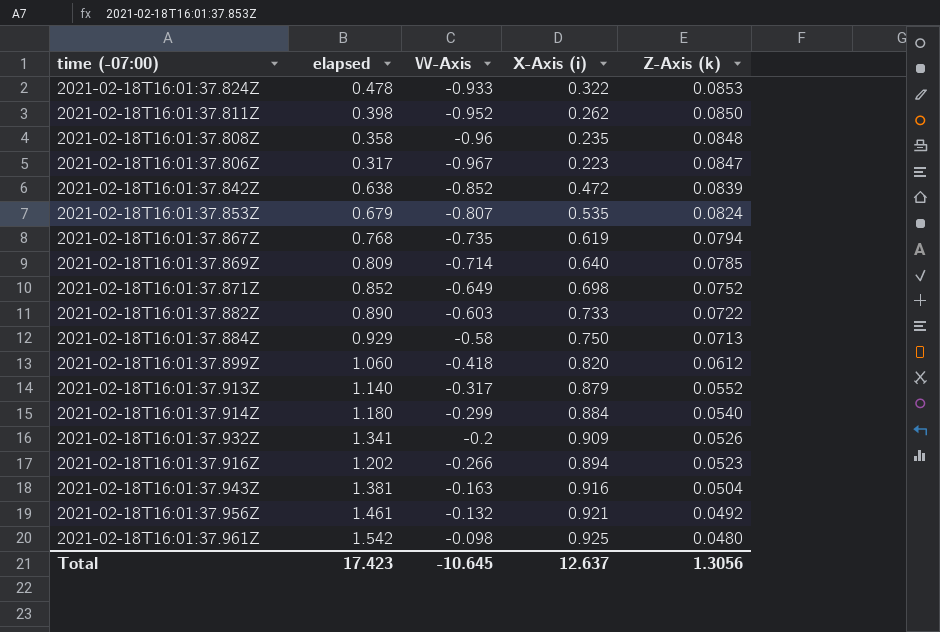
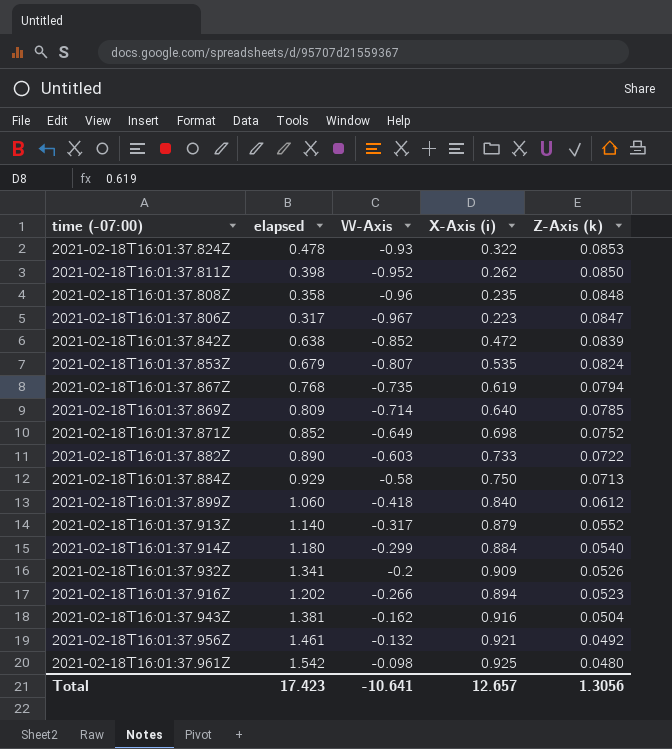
2021-02-18T16:01:37.824Z | W-Axis: -0.933 -> -0.93
2021-02-18T16:01:37.899Z | X-Axis (i): 0.820 -> 0.840
2021-02-18T16:01:37.943Z | W-Axis: -0.163 -> -0.162
Total | W-Axis: -10.645 -> -10.641
Total | X-Axis (i): 12.637 -> 12.657

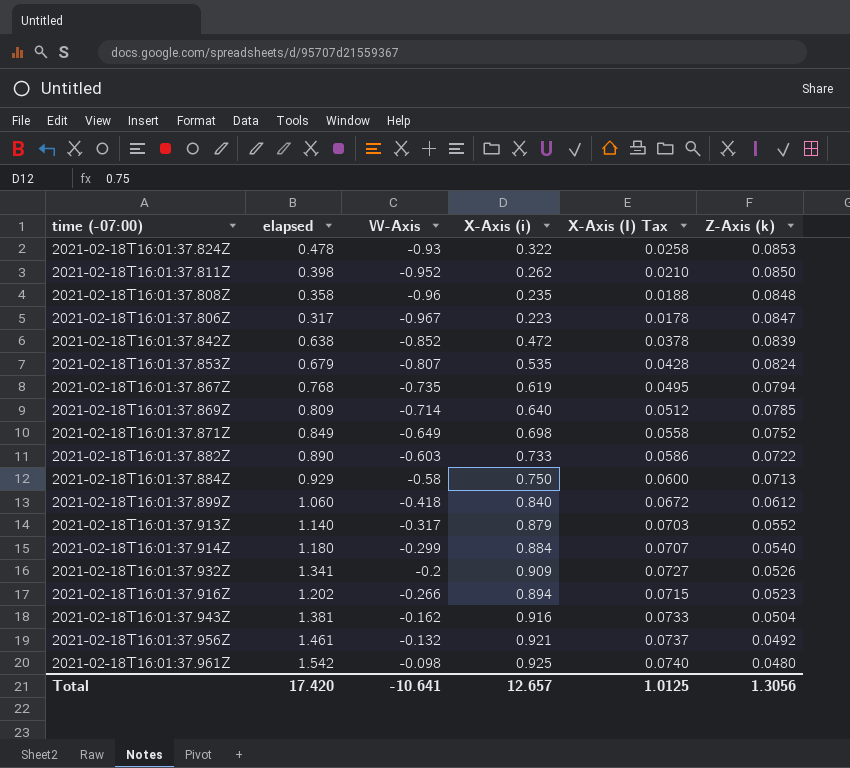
column X-Axis (I) Tax | formula: none -> [X-Axis (i)] * 0.08
2021-02-18T16:01:37.871Z | elapsed: 0.852 -> 0.849
Total | elapsed: 17.423 -> 17.420

